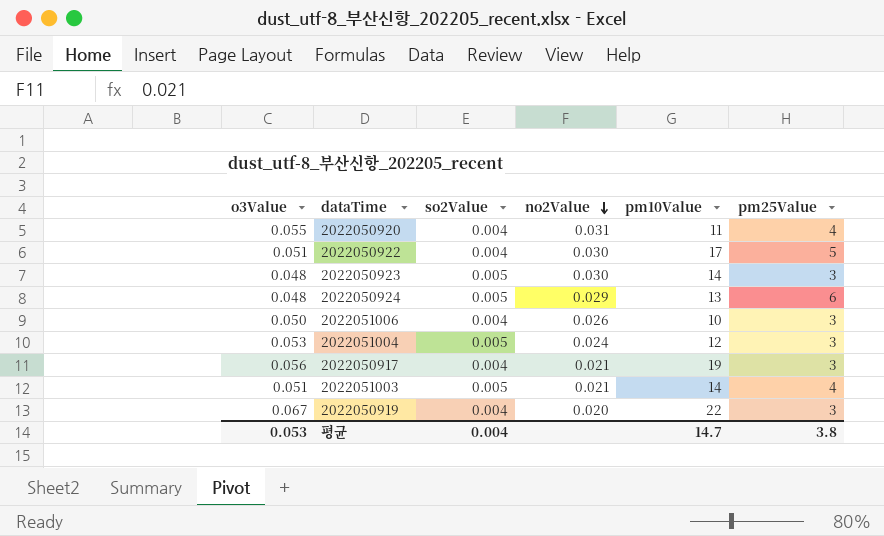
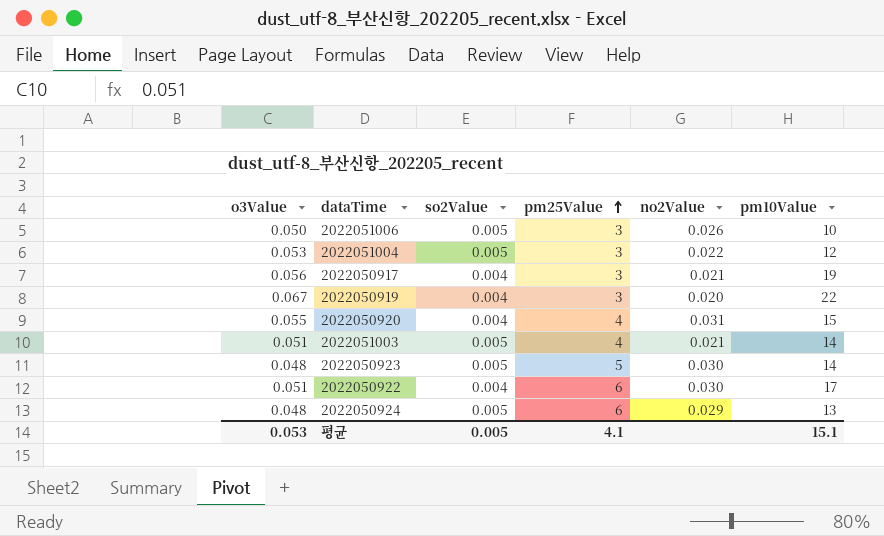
row order: no2Value descending -> pm25Value ascending
column pm25Value | position: 6 -> 4
2022051006 | so2Value: 0.004 -> 0.005
2022051004 | no2Value: 0.024 -> 0.022
2022050920 | pm10Value: 11 -> 15
2022050923 | pm25Value: 3 -> 5
2022050922 | pm25Value: 5 -> 6
평균 | so2Value: 0.004 -> 0.005
평균 | pm25Value: 3.8 -> 4.1
평균 | pm10Value: 14.7 -> 15.1

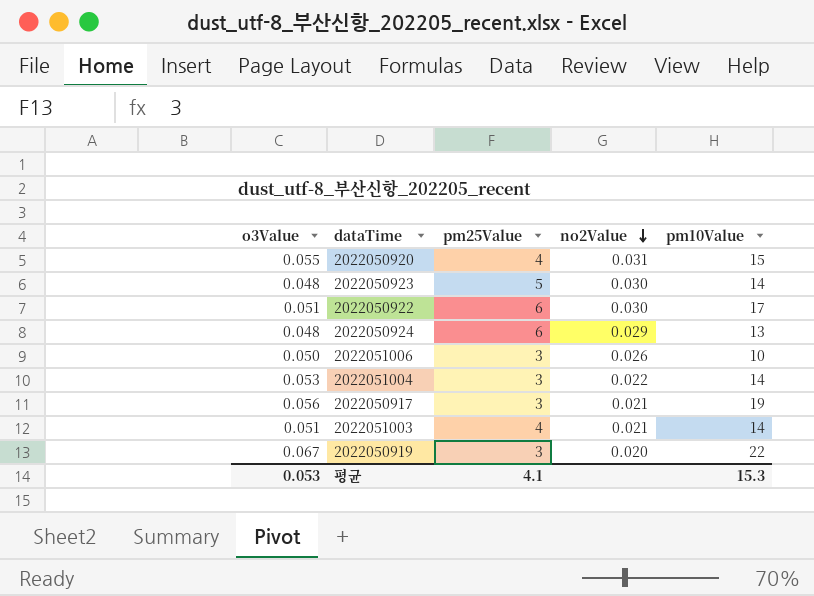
row order: pm25Value ascending -> no2Value descending
column so2Value | position: 3 -> none
2022051004 | pm10Value: 12 -> 14
평균 | pm10Value: 15.1 -> 15.3

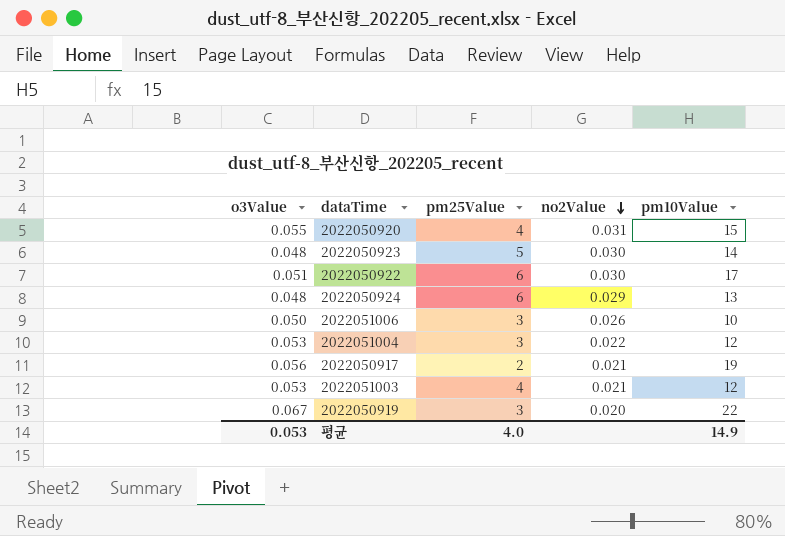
2022051004 | pm10Value: 14 -> 12
2022050917 | pm25Value: 3 -> 2
2022051003 | o3Value: 0.051 -> 0.053
2022051003 | pm10Value: 14 -> 12
평균 | pm25Value: 4.1 -> 4.0
평균 | pm10Value: 15.3 -> 14.9

